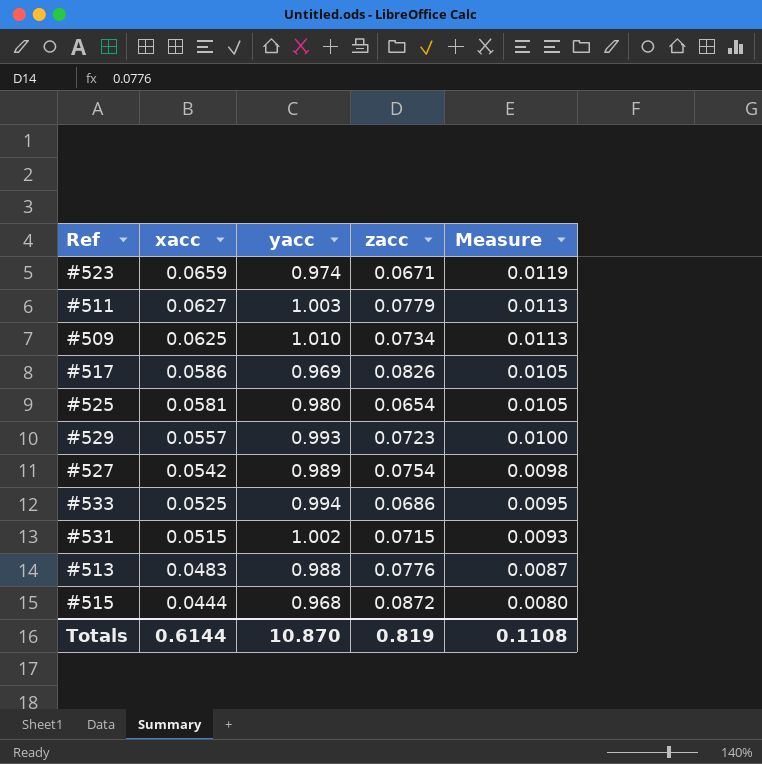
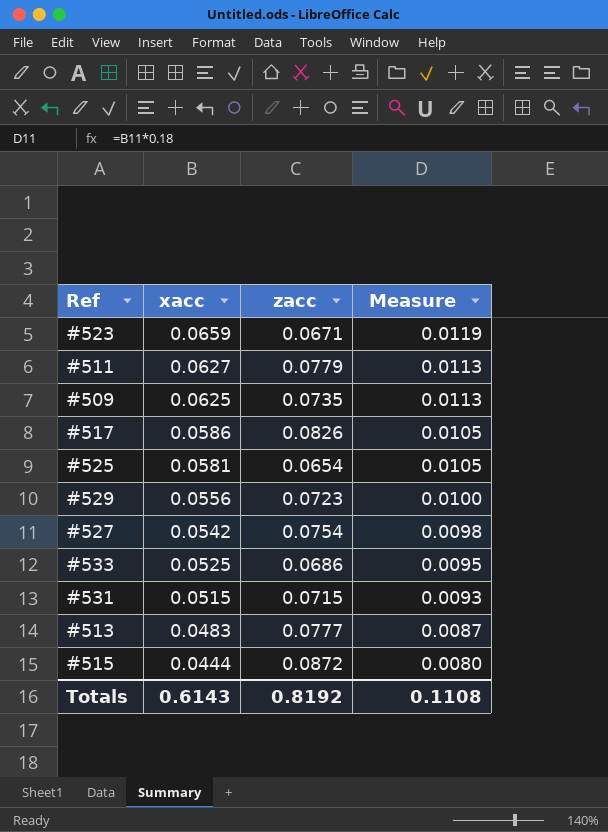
column yacc | position: 3 -> none
#509 | zacc: 0.0734 -> 0.0735
#529 | xacc: 0.0557 -> 0.0556
#513 | zacc: 0.0776 -> 0.0777
Totals | xacc: 0.6144 -> 0.6143
Totals | zacc: 0.819 -> 0.8192

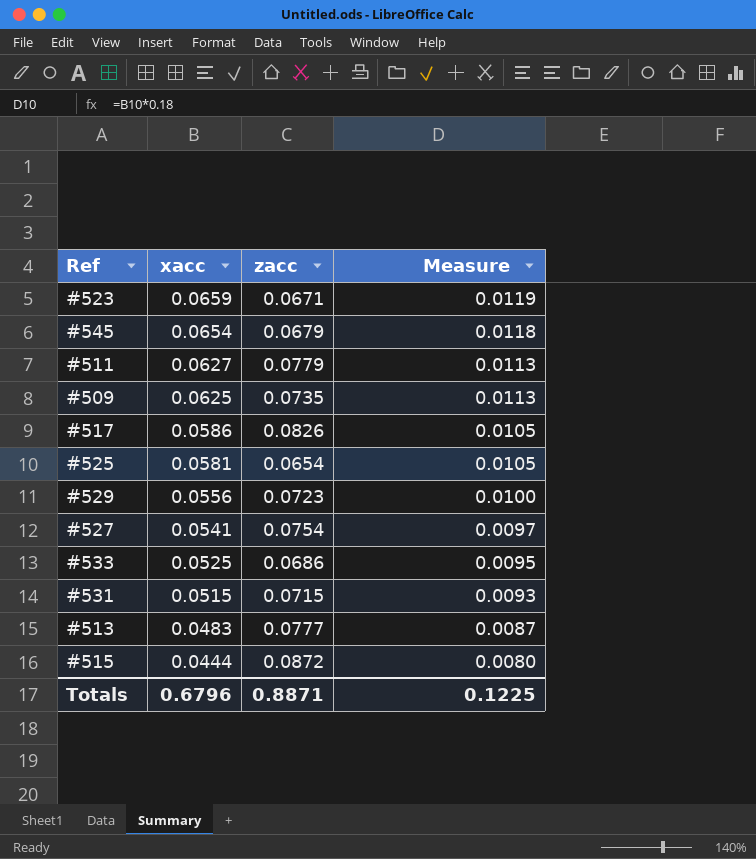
row #545: none -> 0.0654 | 0.0679 | 0.0118
#527 | xacc: 0.0542 -> 0.0541
#527 | Measure: 0.0098 -> 0.0097
Totals | xacc: 0.6143 -> 0.6796
Totals | zacc: 0.8192 -> 0.8871
Totals | Measure: 0.1108 -> 0.1225

